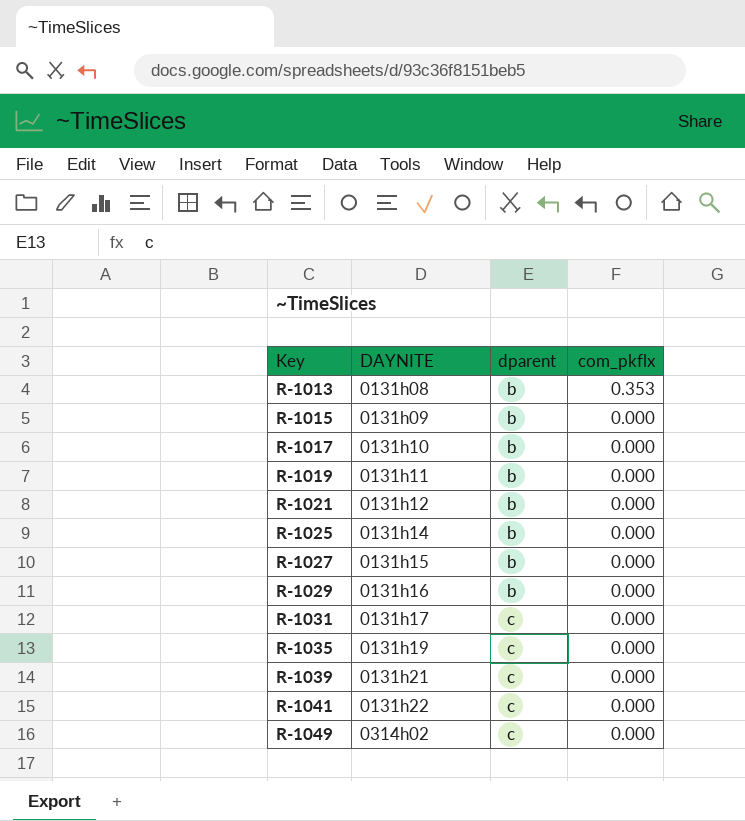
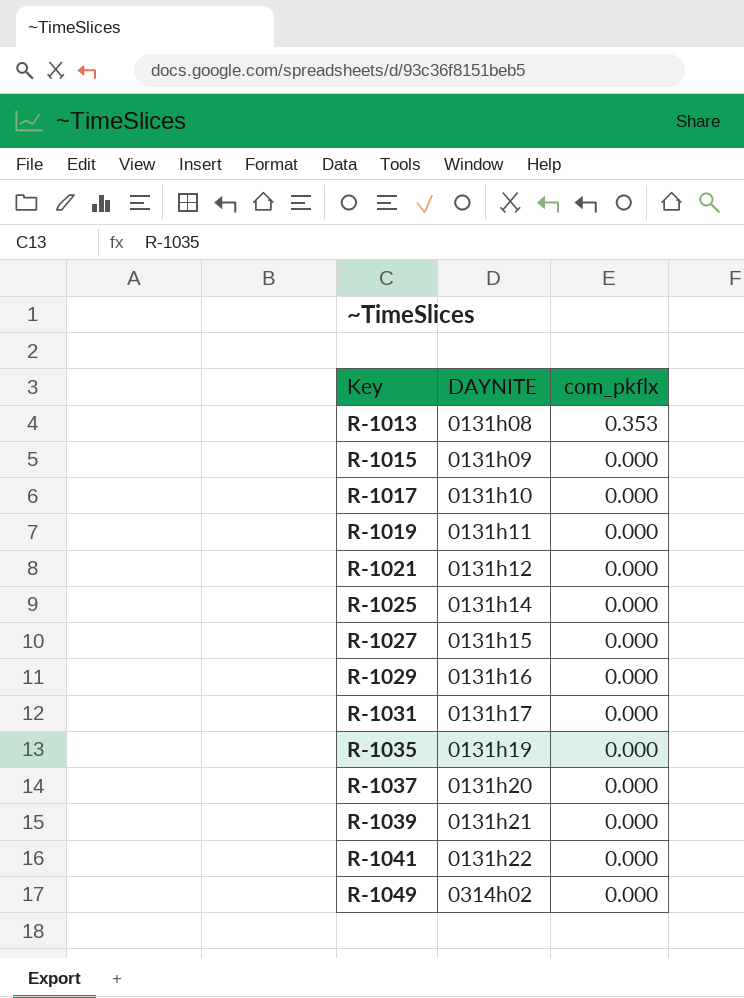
column dparent | position: 3 -> none
row R-1037: none -> 0131h20 | 0.000

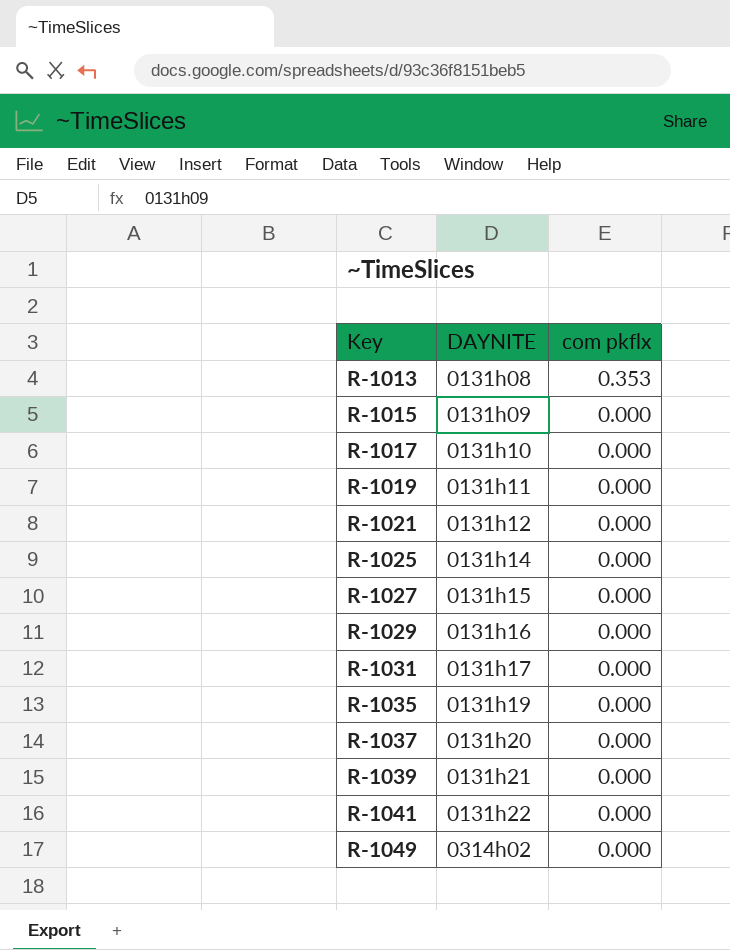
column name: com_pkflx -> com pkflx

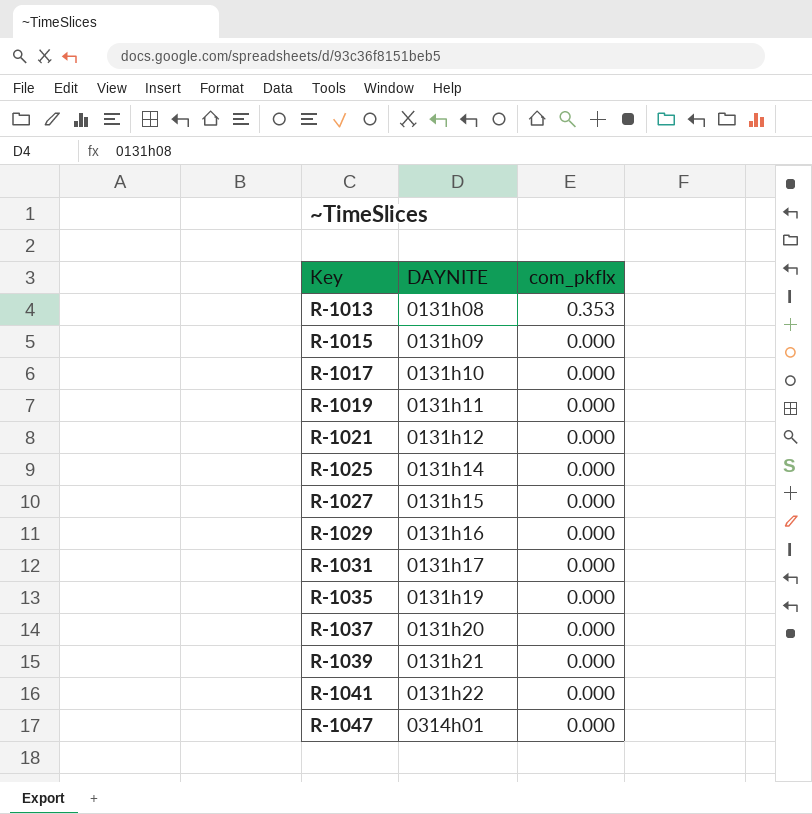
column name: com pkflx -> com_pkflx
row R-1049: 0314h02 | 0.000 -> none
row R-1047: none -> 0314h01 | 0.000

